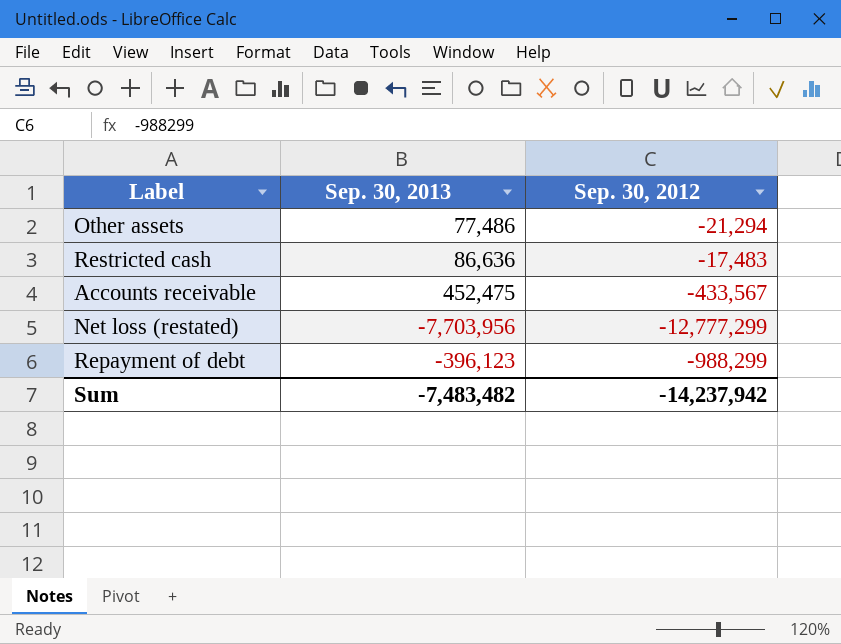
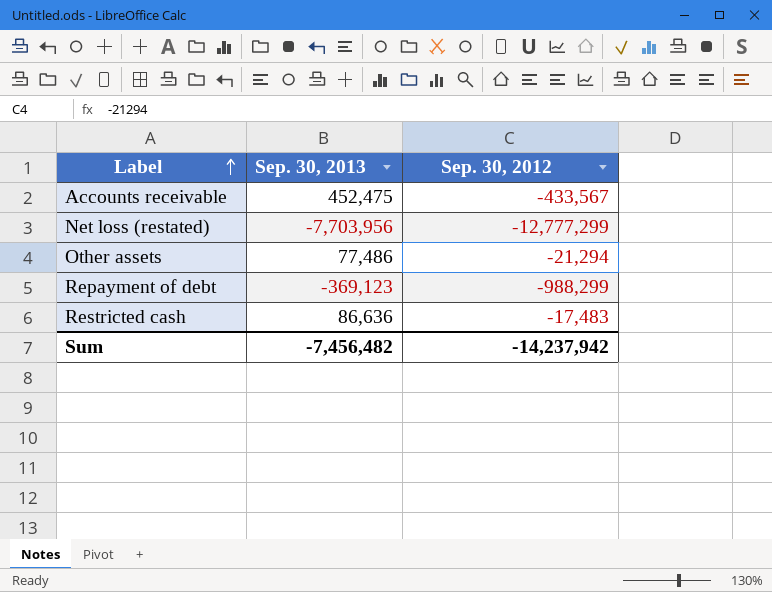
row order: none -> Label ascending
Repayment of debt | Sep. 30, 2013: -396,123 -> -369,123
Sum | Sep. 30, 2013: -7,483,482 -> -7,456,482

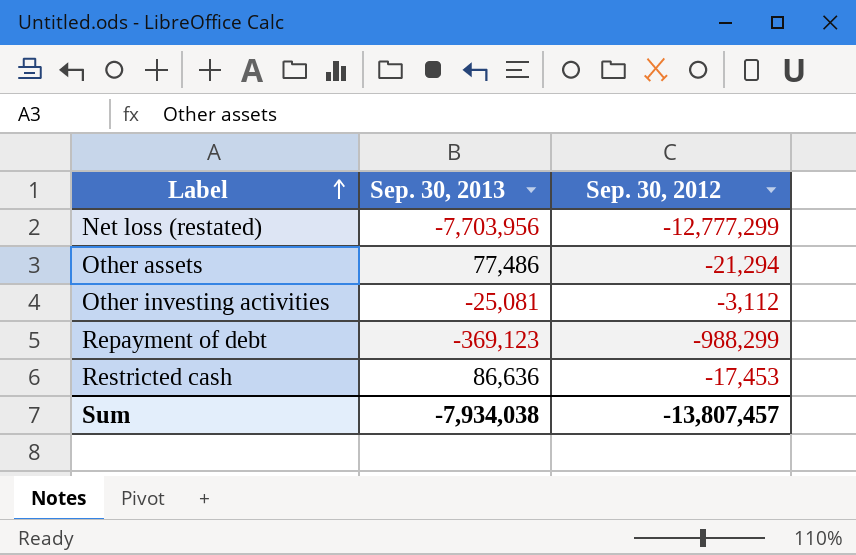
row Accounts receivable: 452,475 | -433,567 -> none
row Other investing activities: none -> -25,081 | -3,112
Restricted cash | Sep. 30, 2012: -17,483 -> -17,453
Sum | Sep. 30, 2013: -7,456,482 -> -7,934,038
Sum | Sep. 30, 2012: -14,237,942 -> -13,807,457

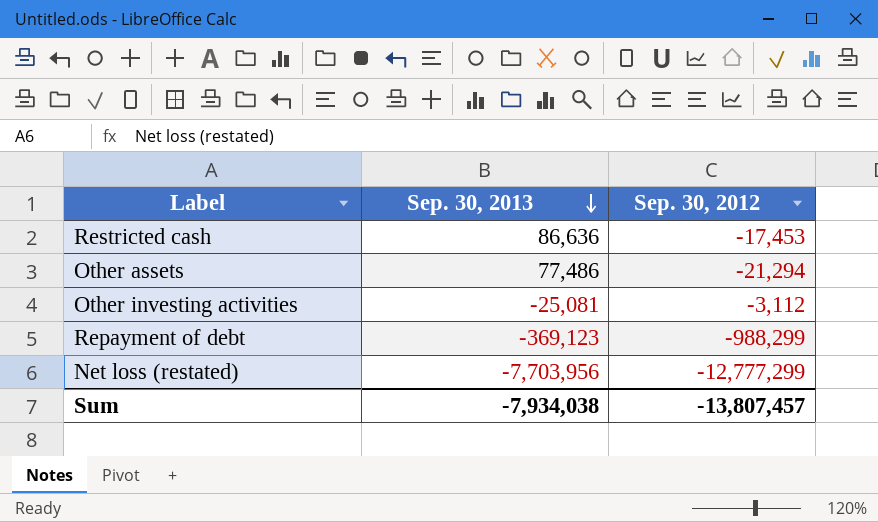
row order: Label ascending -> Sep. 30, 2013 descending

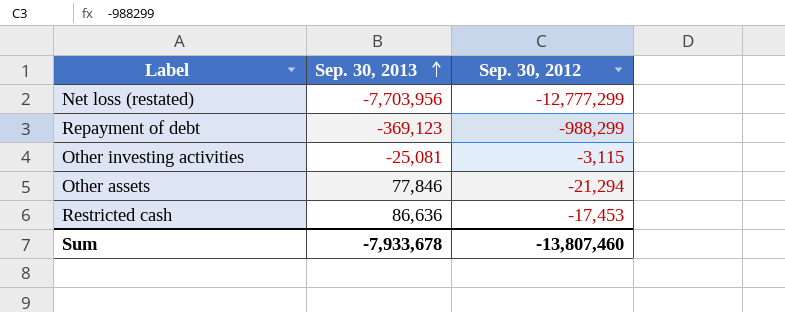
row order: Sep. 30, 2013 descending -> Sep. 30, 2013 ascending
Other investing activities | Sep. 30, 2012: -3,112 -> -3,115
Other assets | Sep. 30, 2013: 77,486 -> 77,846
Sum | Sep. 30, 2013: -7,934,038 -> -7,933,678
Sum | Sep. 30, 2012: -13,807,457 -> -13,807,460

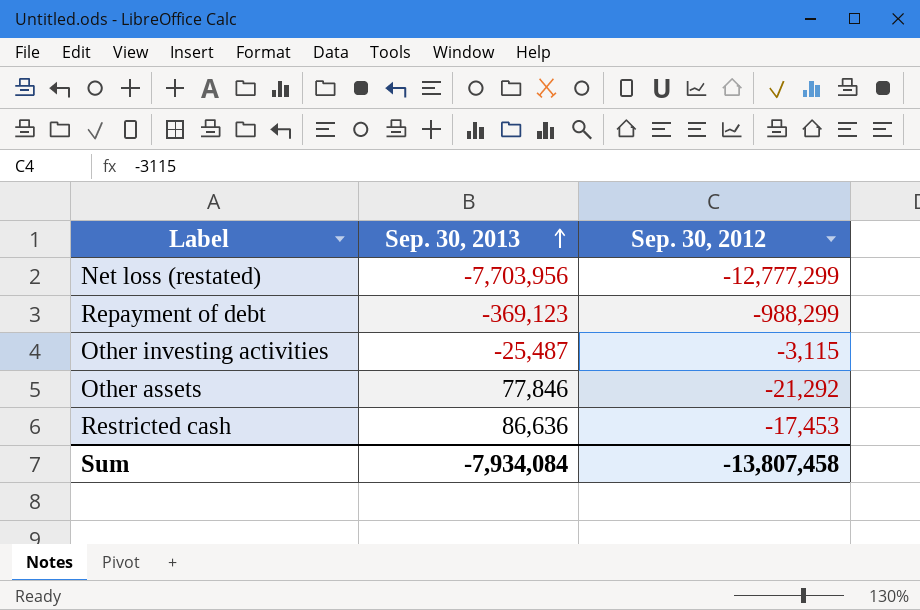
Other investing activities | Sep. 30, 2013: -25,081 -> -25,487
Other assets | Sep. 30, 2012: -21,294 -> -21,292
Sum | Sep. 30, 2013: -7,933,678 -> -7,934,084
Sum | Sep. 30, 2012: -13,807,460 -> -13,807,458

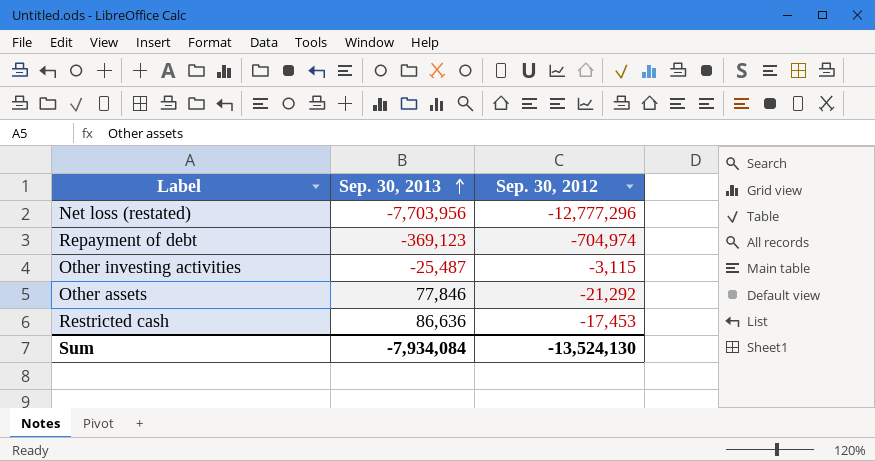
Net loss (restated) | Sep. 30, 2012: -12,777,299 -> -12,777,296
Repayment of debt | Sep. 30, 2012: -988,299 -> -704,974
Sum | Sep. 30, 2012: -13,807,458 -> -13,524,130

